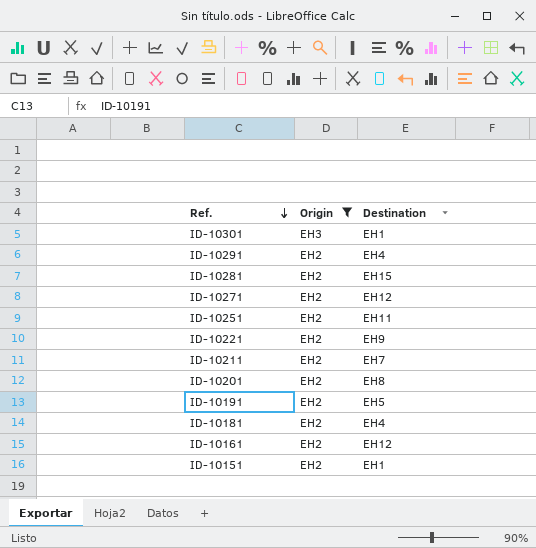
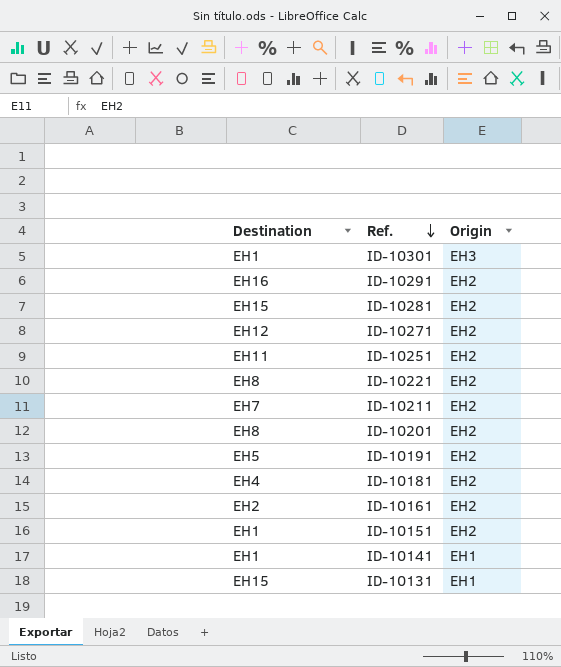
filter: Origin != EH1 -> none
column Destination | position: 3 -> 1
ID-10291 | Destination: EH4 -> EH16
ID-10221 | Destination: EH9 -> EH8
ID-10161 | Destination: EH12 -> EH2

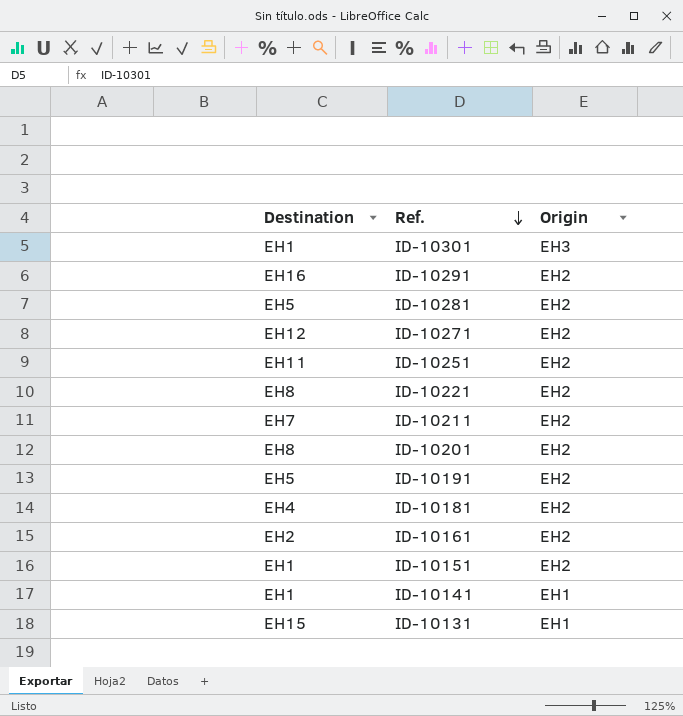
ID-10281 | Destination: EH15 -> EH5

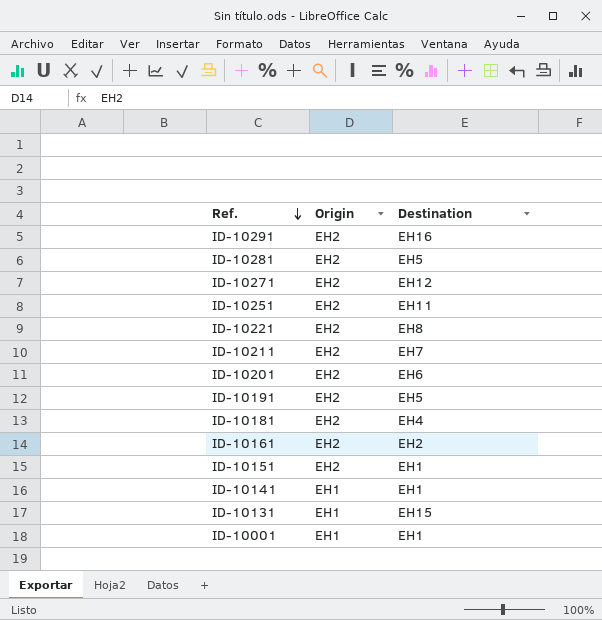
column Destination | position: 1 -> 3
row ID-10301: EH1 | EH3 -> none
ID-10201 | Destination: EH8 -> EH6
row ID-10001: none -> EH1 | EH1

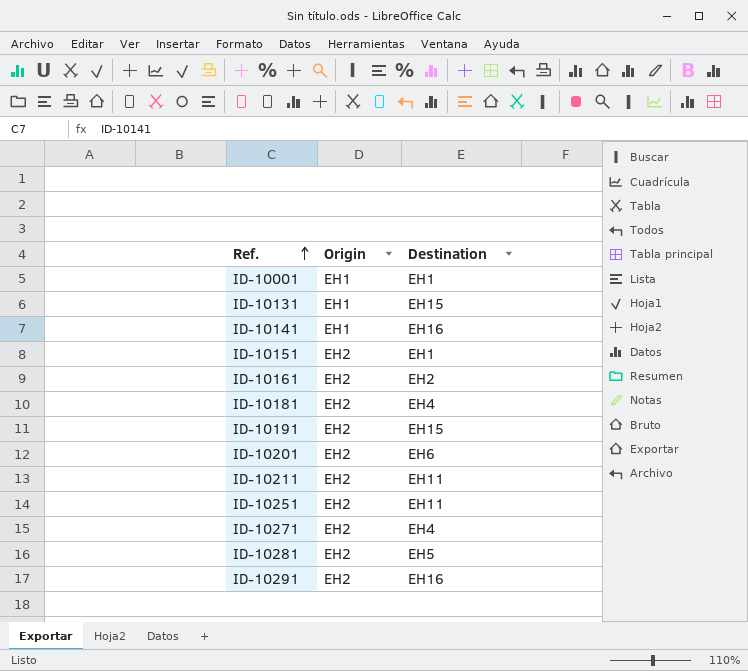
row order: Ref. descending -> Ref. ascending
row ID-10221: EH2 | EH8 -> none
ID-10141 | Destination: EH1 -> EH16
ID-10191 | Destination: EH5 -> EH15
ID-10211 | Destination: EH7 -> EH11
ID-10271 | Destination: EH12 -> EH4

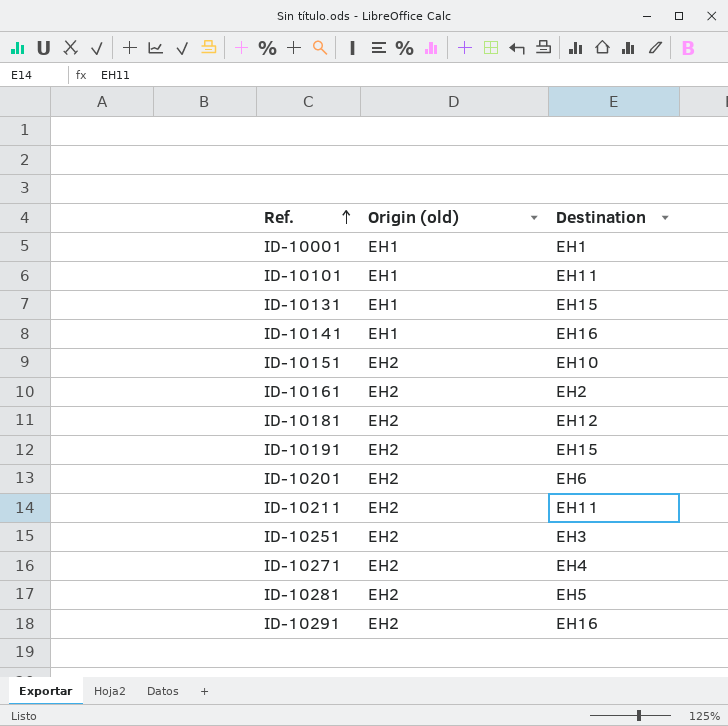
column name: Origin -> Origin (old)
row ID-10101: none -> EH1 | EH11
ID-10151 | Destination: EH1 -> EH10
ID-10181 | Destination: EH4 -> EH12
ID-10251 | Destination: EH11 -> EH3

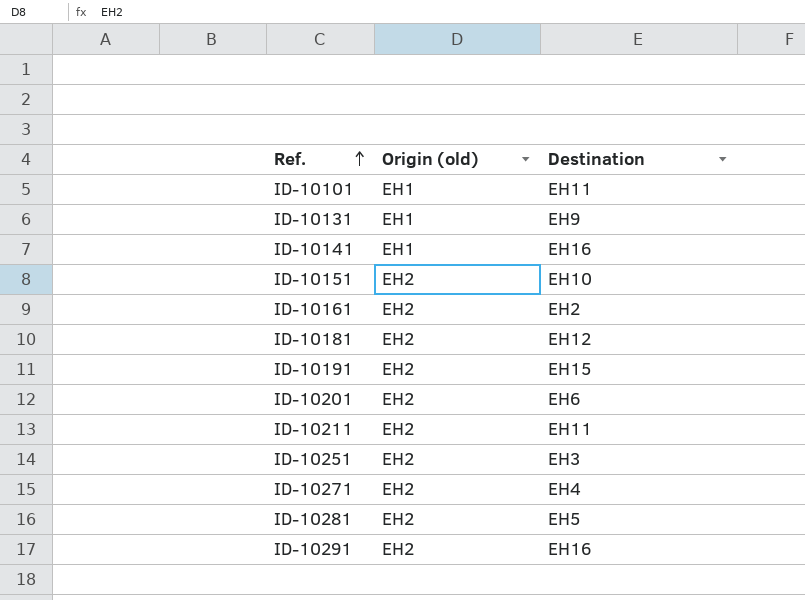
row ID-10001: EH1 | EH1 -> none
ID-10131 | Destination: EH15 -> EH9

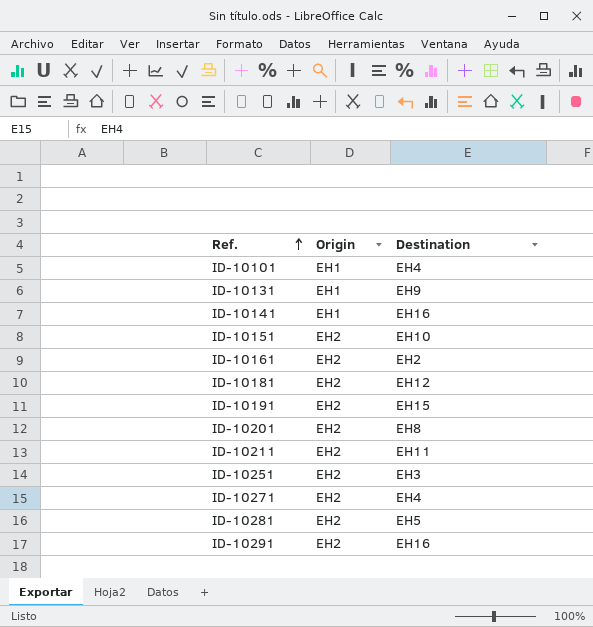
column name: Origin (old) -> Origin
ID-10101 | Destination: EH11 -> EH4
ID-10201 | Destination: EH6 -> EH8

